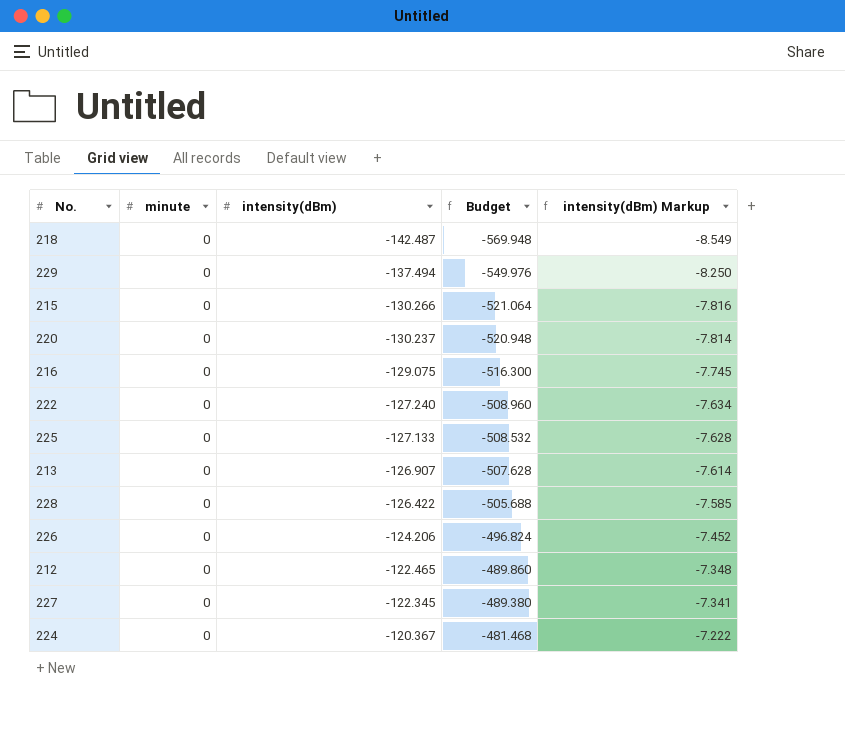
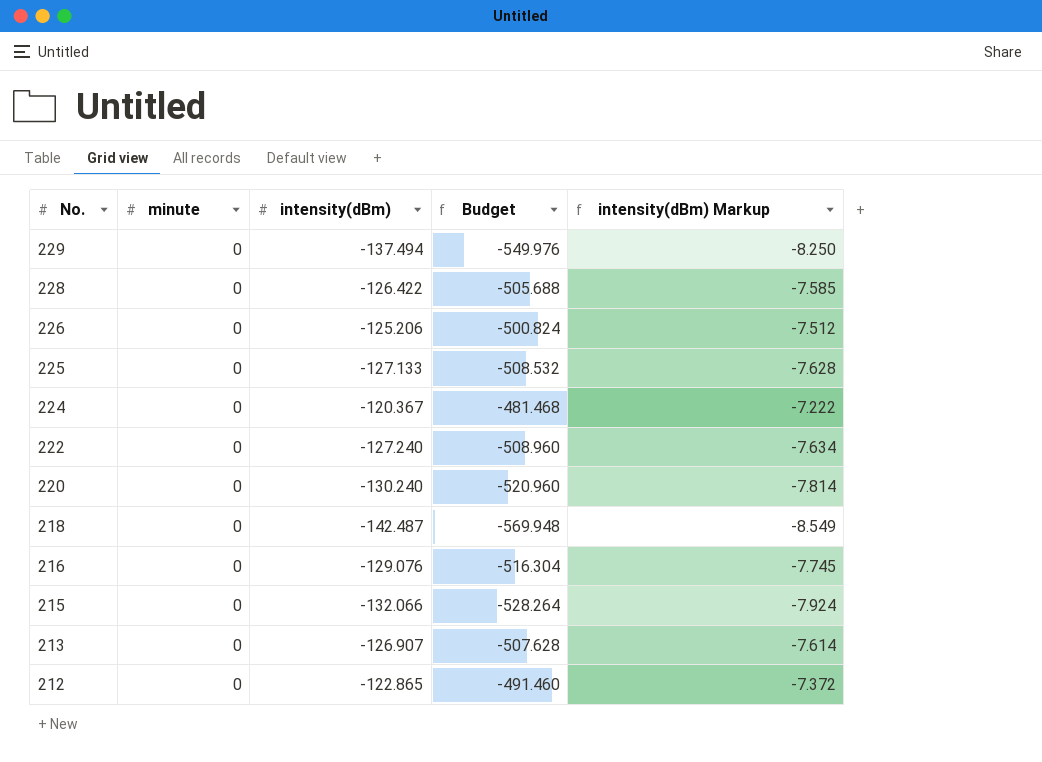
row order: intensity(dBm) ascending -> No. descending
row 227: 0 | -122.345 | -489.380 | -7.341 -> none
226 | intensity(dBm): -124.206 -> -125.206
226 | Budget: -496.824 -> -500.824
226 | intensity(dBm) Markup: -7.452 -> -7.512
220 | intensity(dBm): -130.237 -> -130.240
220 | Budget: -520.948 -> -520.960
216 | intensity(dBm): -129.075 -> -129.076
216 | Budget: -516.300 -> -516.304
215 | intensity(dBm): -130.266 -> -132.066
215 | Budget: -521.064 -> -528.264
215 | intensity(dBm) Markup: -7.816 -> -7.924
212 | intensity(dBm): -122.465 -> -122.865
212 | Budget: -489.860 -> -491.460
212 | intensity(dBm) Markup: -7.348 -> -7.372

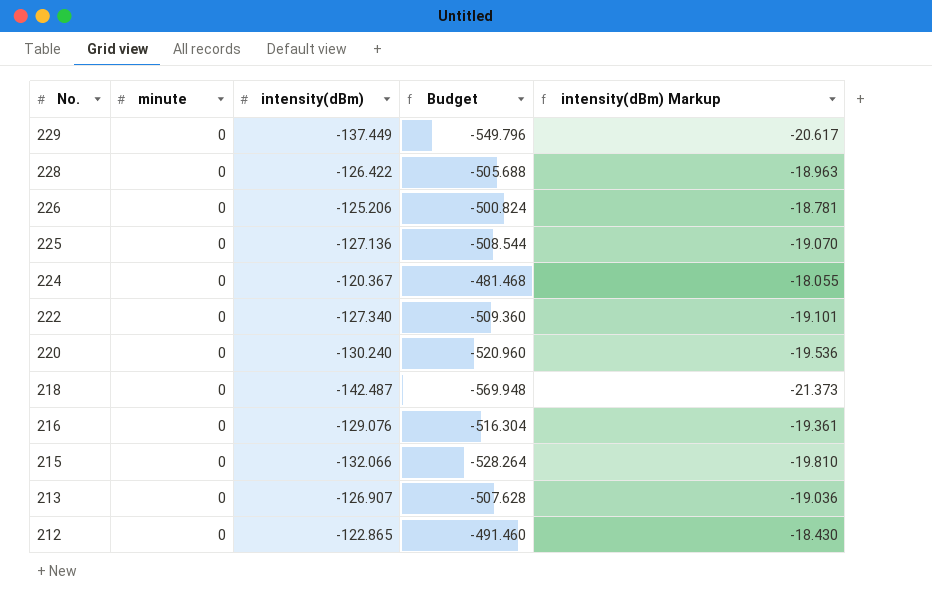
column intensity(dBm) Markup | formula: [intensity(dBm)] * 0.06 -> [intensity(dBm)] * 0.15
229 | intensity(dBm): -137.494 -> -137.449
229 | Budget: -549.976 -> -549.796
225 | intensity(dBm): -127.133 -> -127.136
225 | Budget: -508.532 -> -508.544
222 | intensity(dBm): -127.240 -> -127.340
222 | Budget: -508.960 -> -509.360

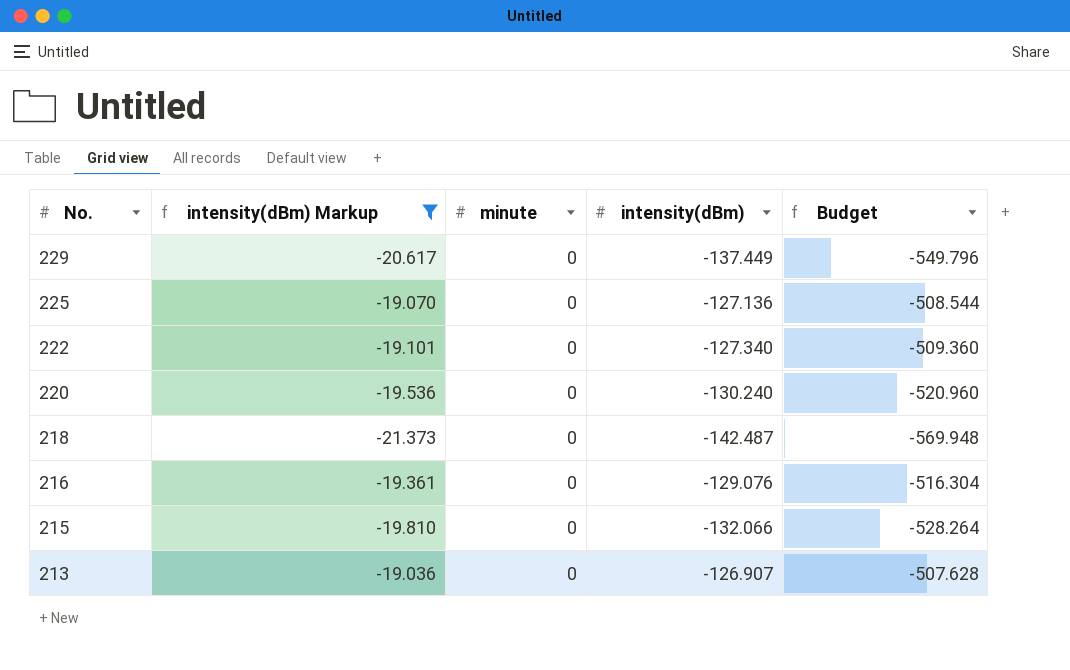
filter: none -> intensity(dBm) Markup <= -19.036
column intensity(dBm) Markup | position: 5 -> 2

